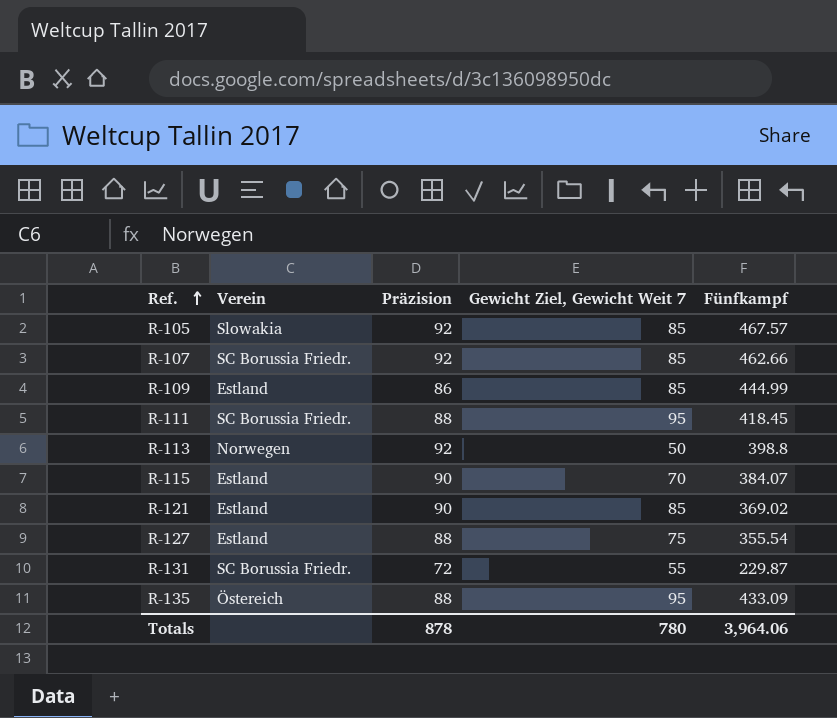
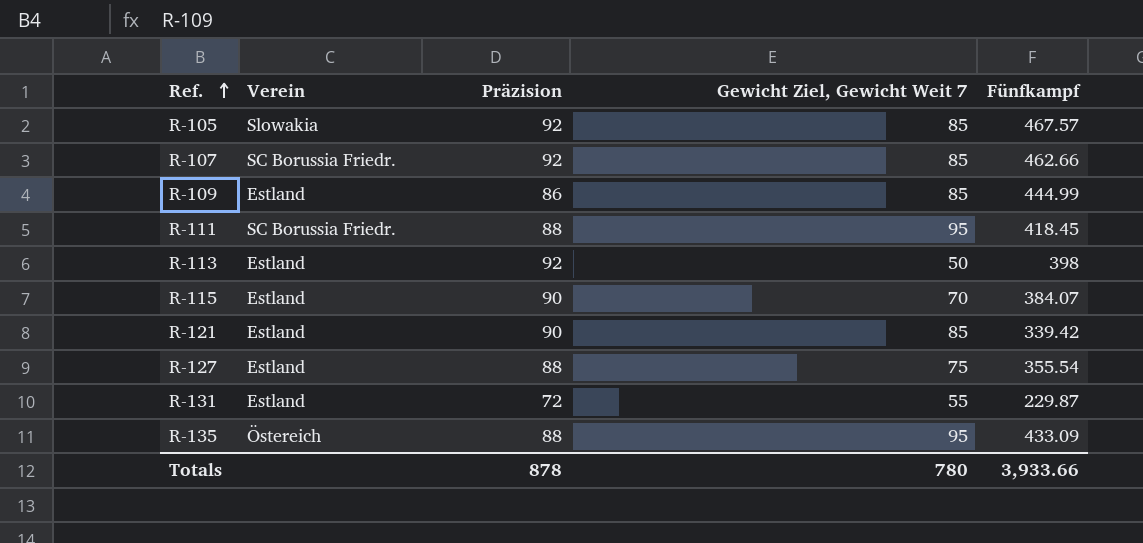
R-113 | Verein: Norwegen -> Estland
R-113 | Fünfkampf: 398.8 -> 398
R-121 | Fünfkampf: 369.02 -> 339.42
R-131 | Verein: SC Borussia Friedr. -> Estland
Totals | Fünfkampf: 3,964.06 -> 3,933.66

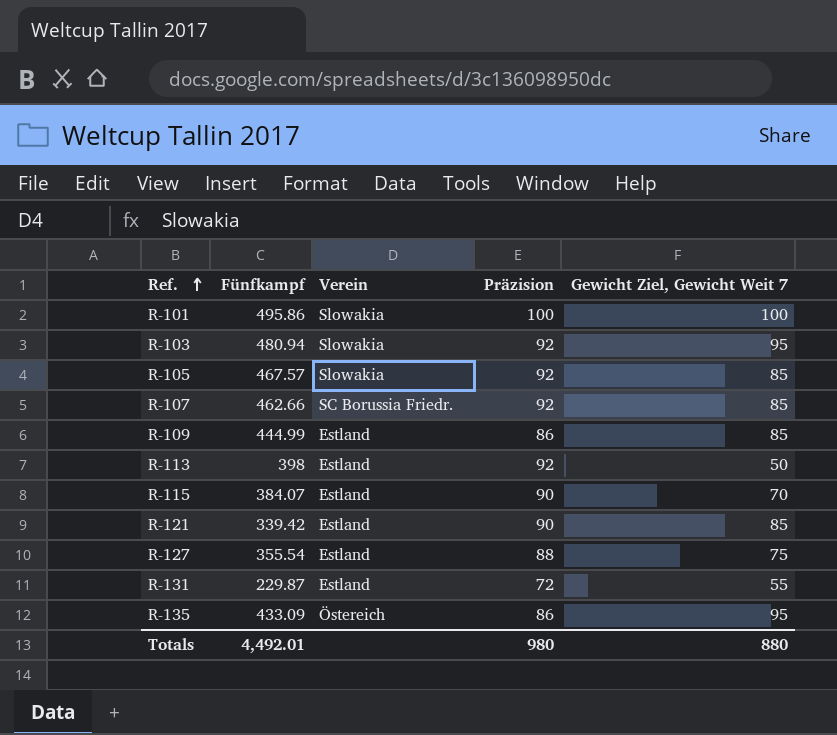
column Fünfkampf | position: 5 -> 2
row R-111: SC Borussia Friedr. | 88 | 95 | 418.45 -> none
row R-101: none -> 495.86 | Slowakia | 100 | 100
row R-103: none -> 480.94 | Slowakia | 92 | 95
R-135 | Präzision: 88 -> 86
Totals | Fünfkampf: 3,933.66 -> 4,492.01
Totals | Präzision: 878 -> 980
Totals | Gewicht Ziel, Gewicht Weit 7: 780 -> 880

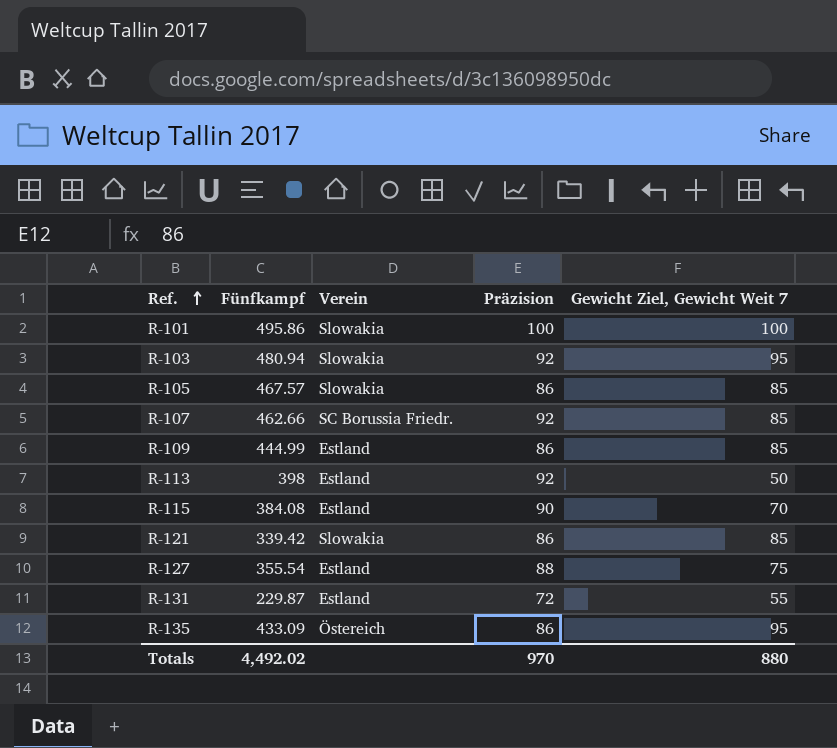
R-105 | Präzision: 92 -> 86
R-115 | Fünfkampf: 384.07 -> 384.08
R-121 | Verein: Estland -> Slowakia
R-121 | Präzision: 90 -> 86
Totals | Fünfkampf: 4,492.01 -> 4,492.02
Totals | Präzision: 980 -> 970

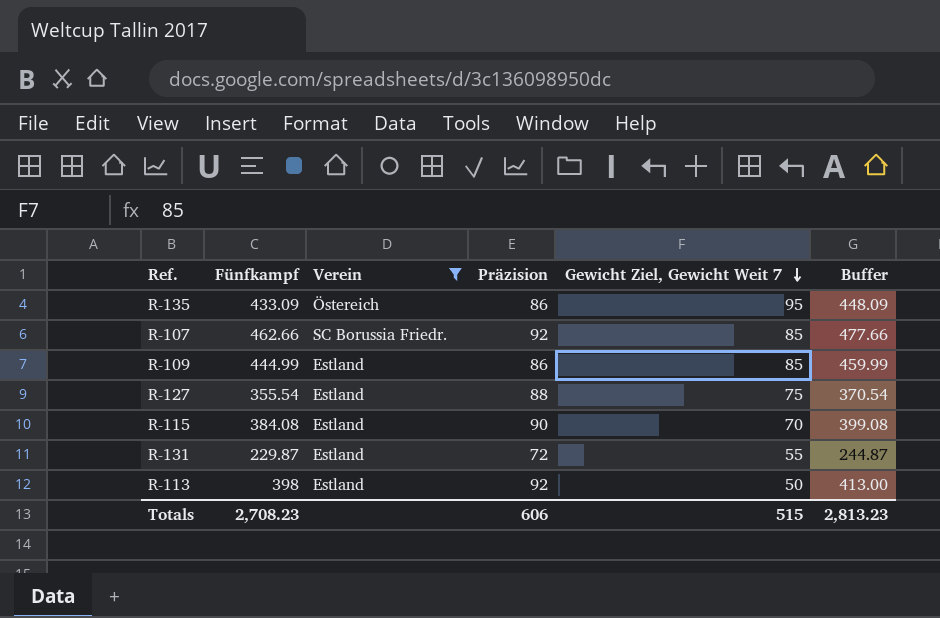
filter: none -> Verein != Slowakia
row order: Ref. ascending -> Gewicht Ziel, Gewicht Weit 7 descending
column Buffer | formula: none -> [Fünfkampf] + 15
Totals | Fünfkampf: 4,492.02 -> 2,708.23
Totals | Präzision: 970 -> 606
Totals | Gewicht Ziel, Gewicht Weit 7: 880 -> 515

